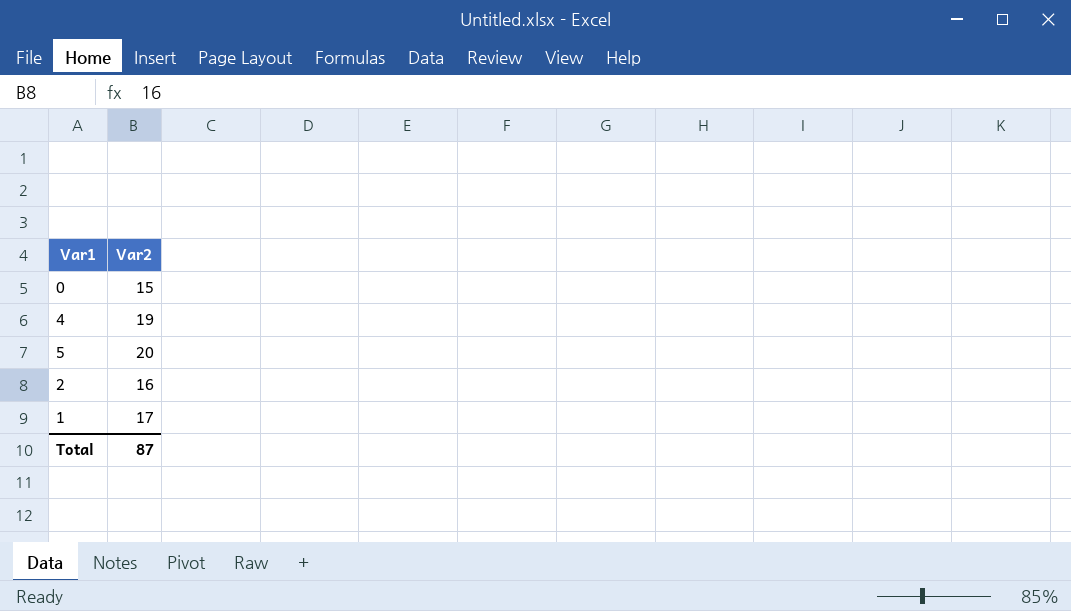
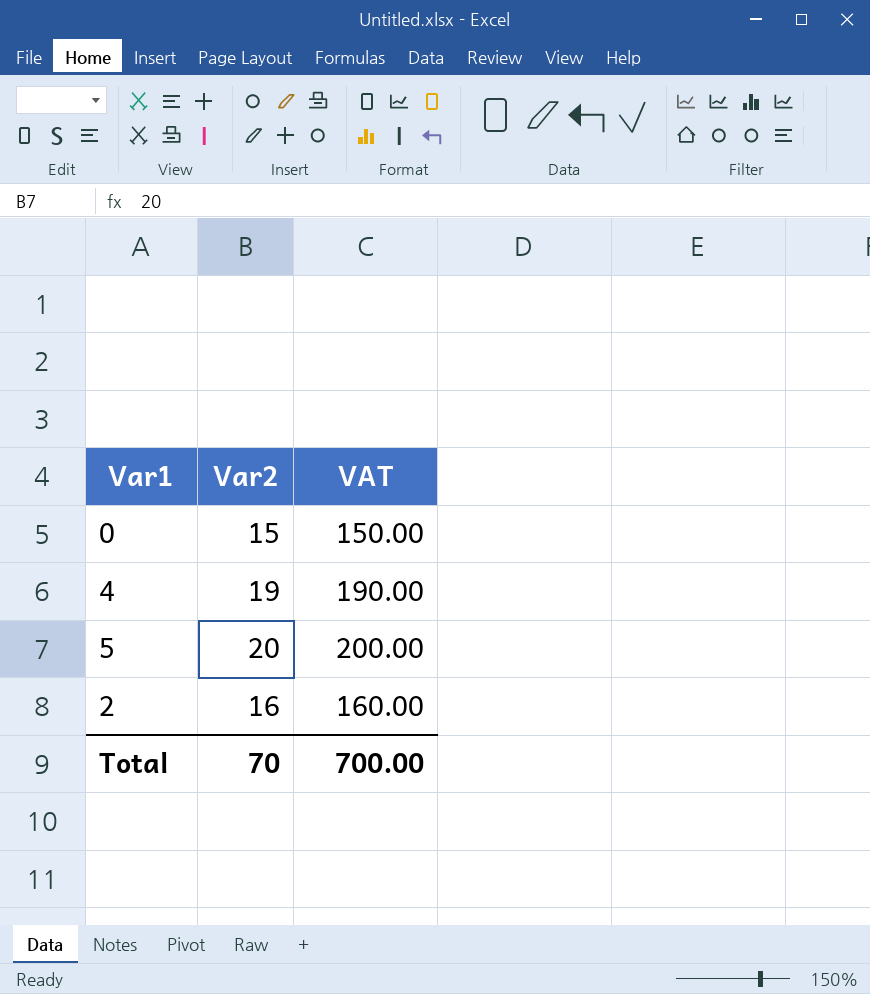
column VAT | formula: none -> [Var2] * 10
row 1: 17 -> none
Total | Var2: 87 -> 70

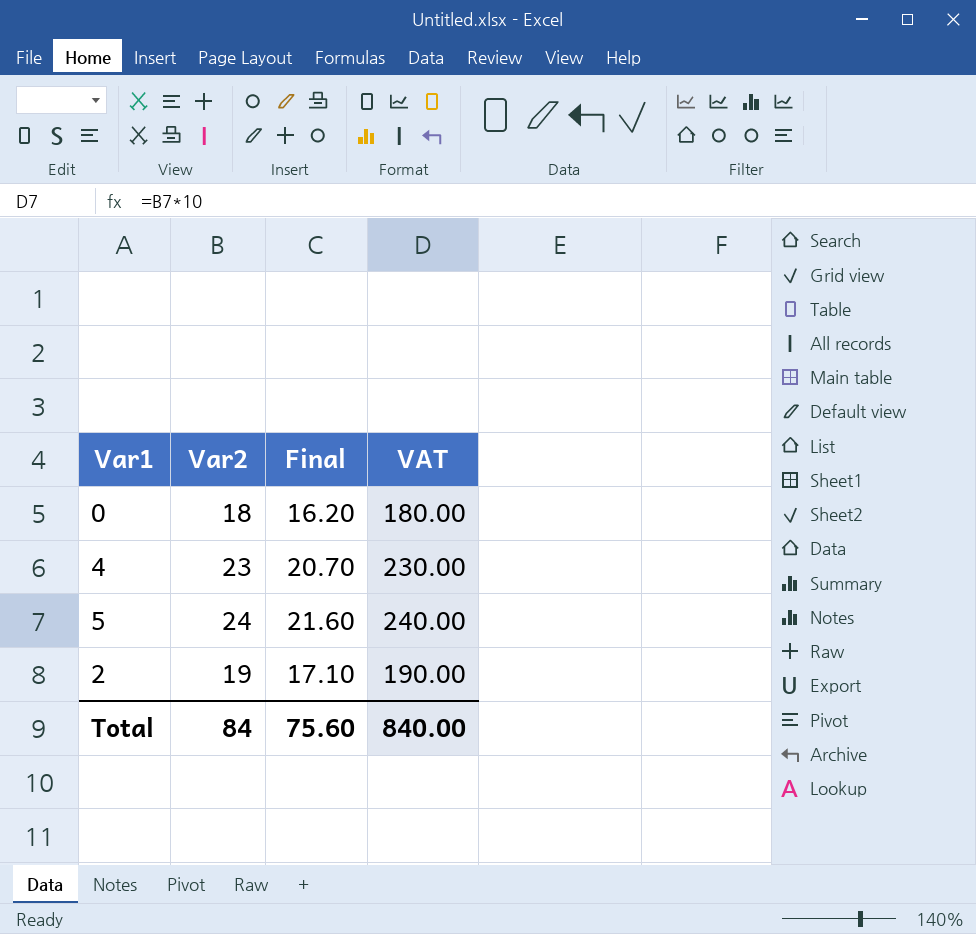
column Final | formula: none -> [Var2] * 0.9
0 | Var2: 15 -> 18
0 | VAT: 150.00 -> 180.00
4 | Var2: 19 -> 23
4 | VAT: 190.00 -> 230.00
5 | Var2: 20 -> 24
5 | VAT: 200.00 -> 240.00
2 | Var2: 16 -> 19
2 | VAT: 160.00 -> 190.00
Total | Var2: 70 -> 84
Total | VAT: 700.00 -> 840.00

